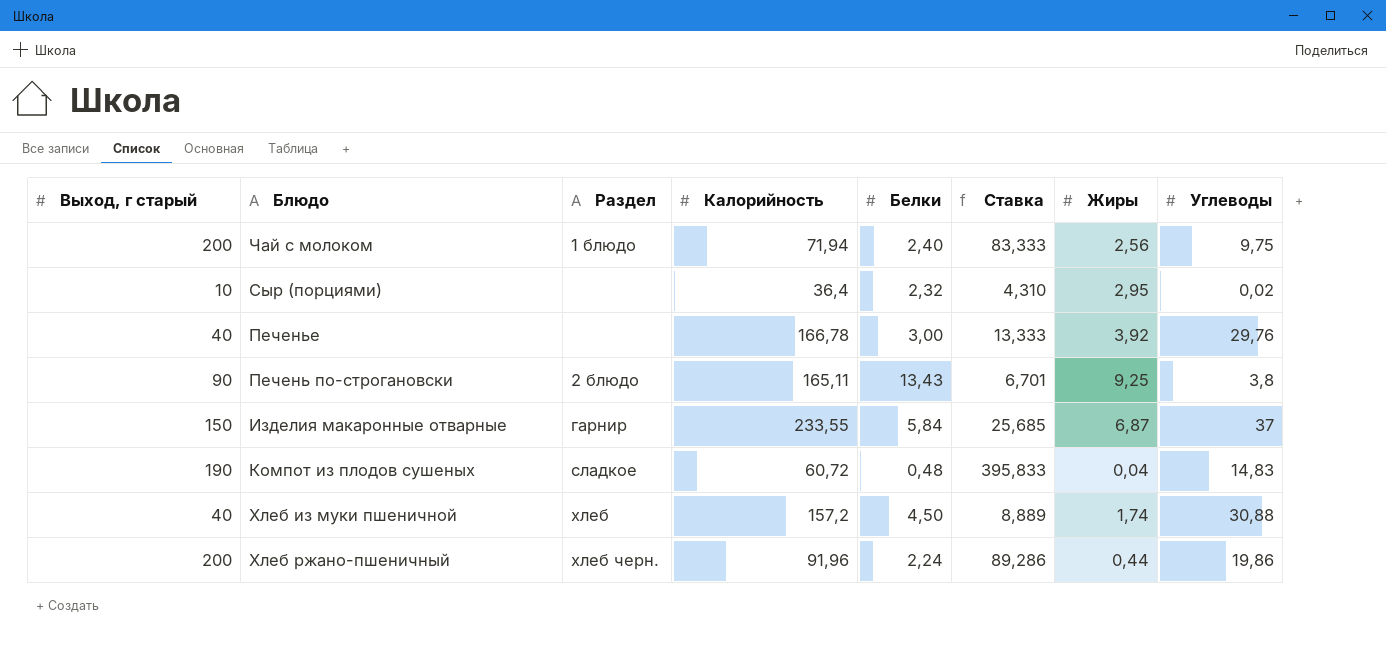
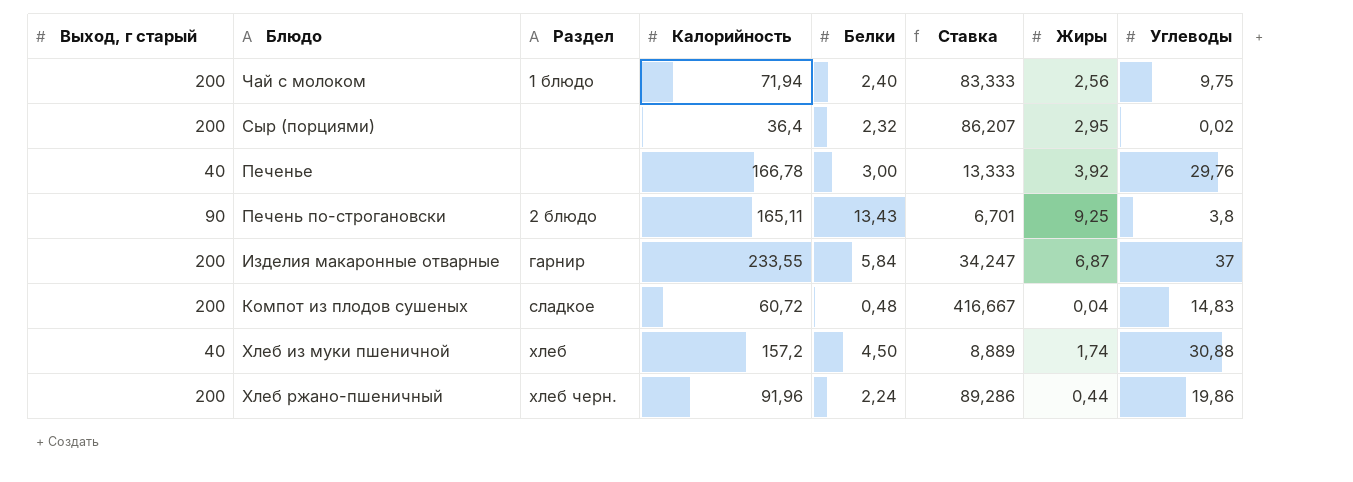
Сыр (порциями) | Выход, г старый: 10 -> 200
Сыр (порциями) | Ставка: 4,310 -> 86,207
Изделия макаронные отварные | Выход, г старый: 150 -> 200
Изделия макаронные отварные | Ставка: 25,685 -> 34,247
Компот из плодов сушеных | Выход, г старый: 190 -> 200
Компот из плодов сушеных | Ставка: 395,833 -> 416,667

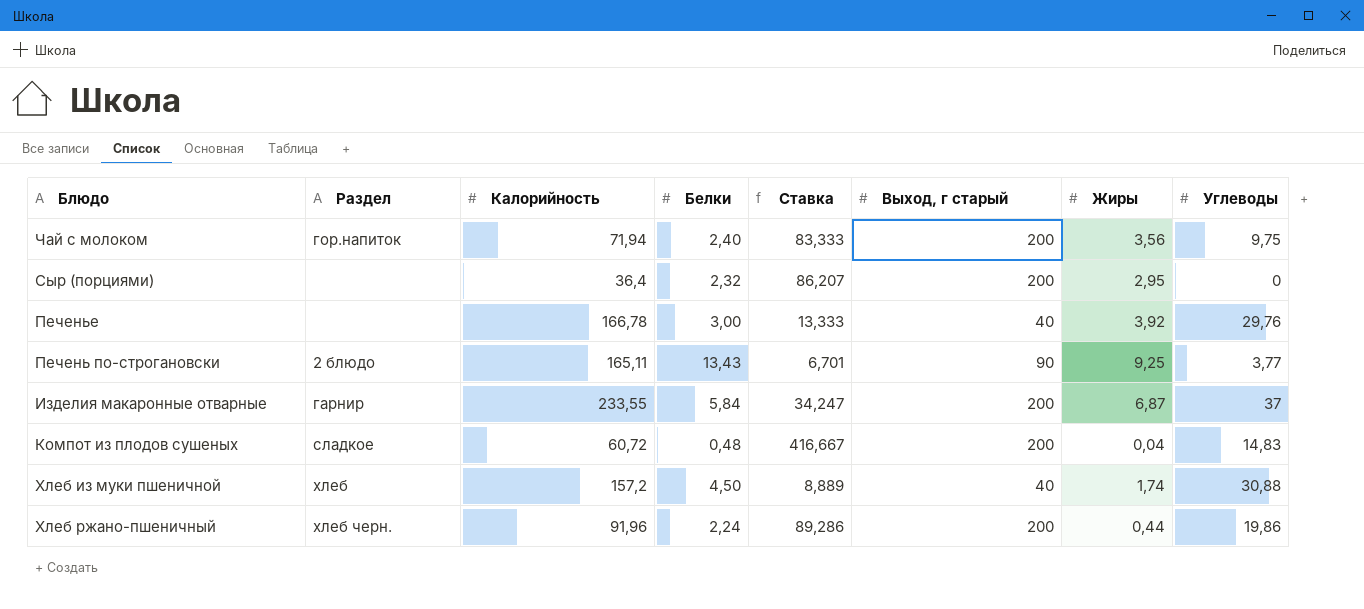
column Выход, г старый | position: 1 -> 6
Чай с молоком | Раздел: 1 блюдо -> гор.напиток
Чай с молоком | Жиры: 2,56 -> 3,56
Сыр (порциями) | Углеводы: 0,02 -> 0
Печень по-строгановски | Углеводы: 3,8 -> 3,77

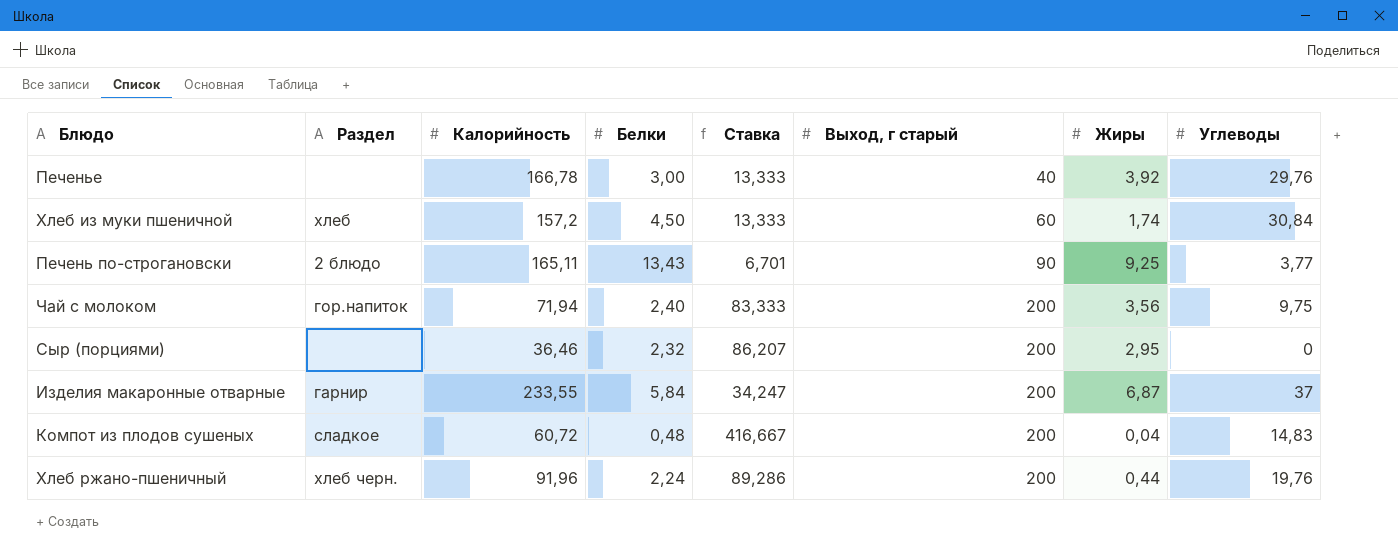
row order: none -> Выход, г старый ascending
Хлеб из муки пшеничной | Ставка: 8,889 -> 13,333
Хлеб из муки пшеничной | Выход, г старый: 40 -> 60
Хлеб из муки пшеничной | Углеводы: 30,88 -> 30,84
Сыр (порциями) | Калорийность: 36,4 -> 36,46
Хлеб ржано-пшеничный | Углеводы: 19,86 -> 19,76

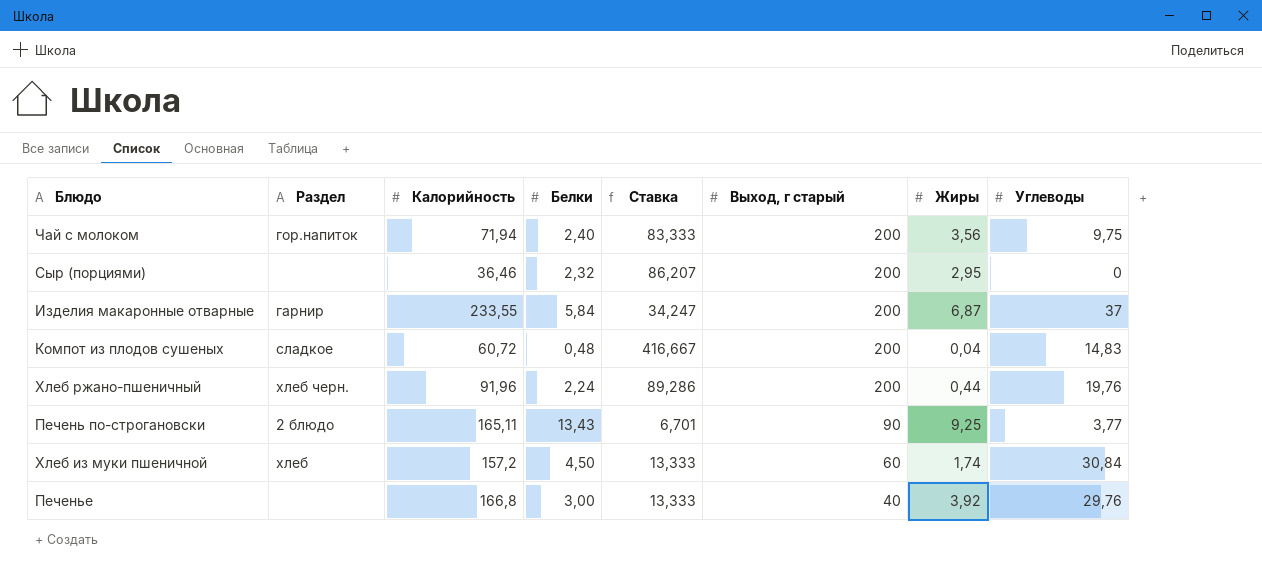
row order: Выход, г старый ascending -> Выход, г старый descending
Печенье | Калорийность: 166,78 -> 166,8

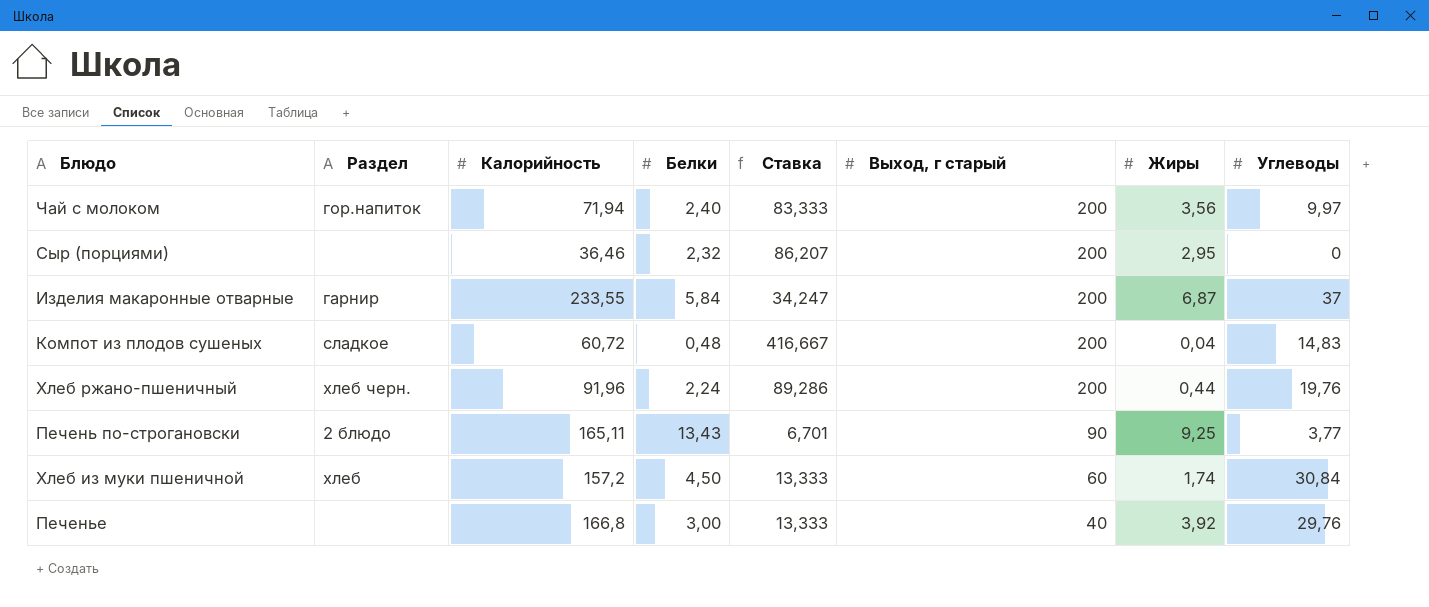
Чай с молоком | Углеводы: 9,75 -> 9,97

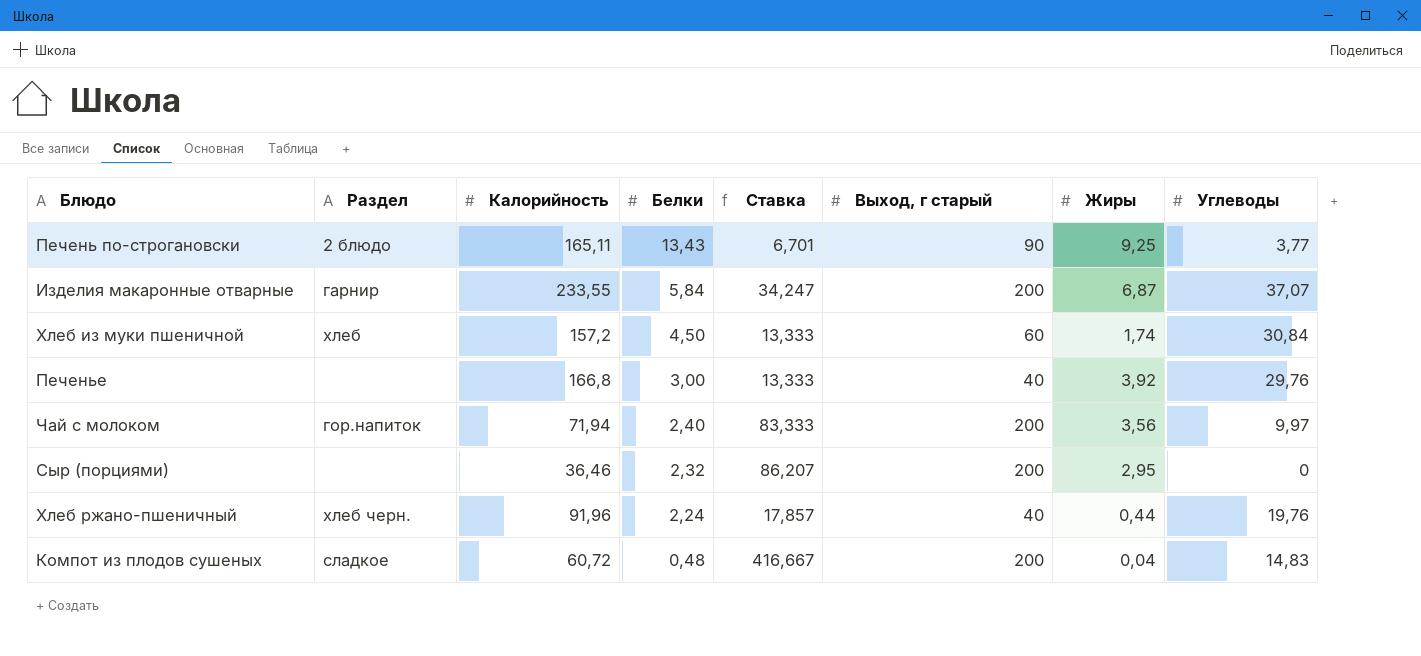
row order: Выход, г старый descending -> Белки descending
Изделия макаронные отварные | Углеводы: 37 -> 37,07
Хлеб ржано-пшеничный | Ставка: 89,286 -> 17,857
Хлеб ржано-пшеничный | Выход, г старый: 200 -> 40

